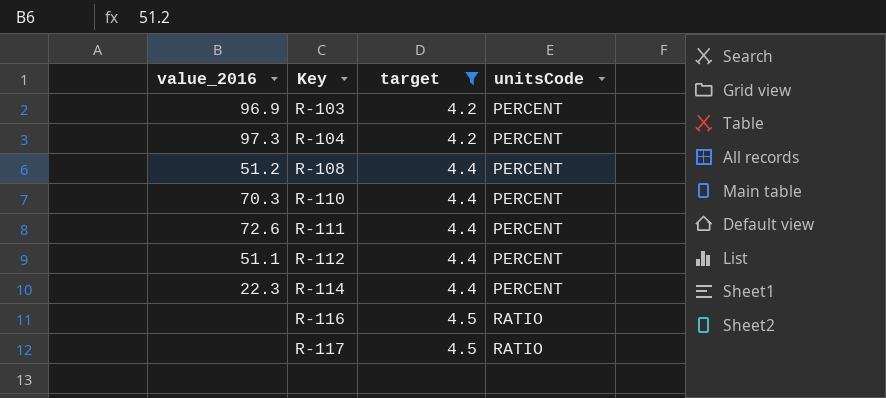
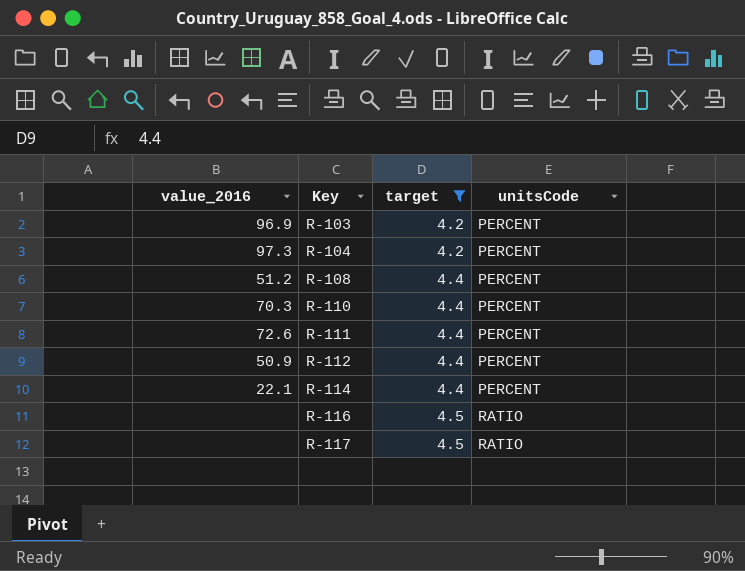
R-112 | value_2016: 51.1 -> 50.9
R-114 | value_2016: 22.3 -> 22.1

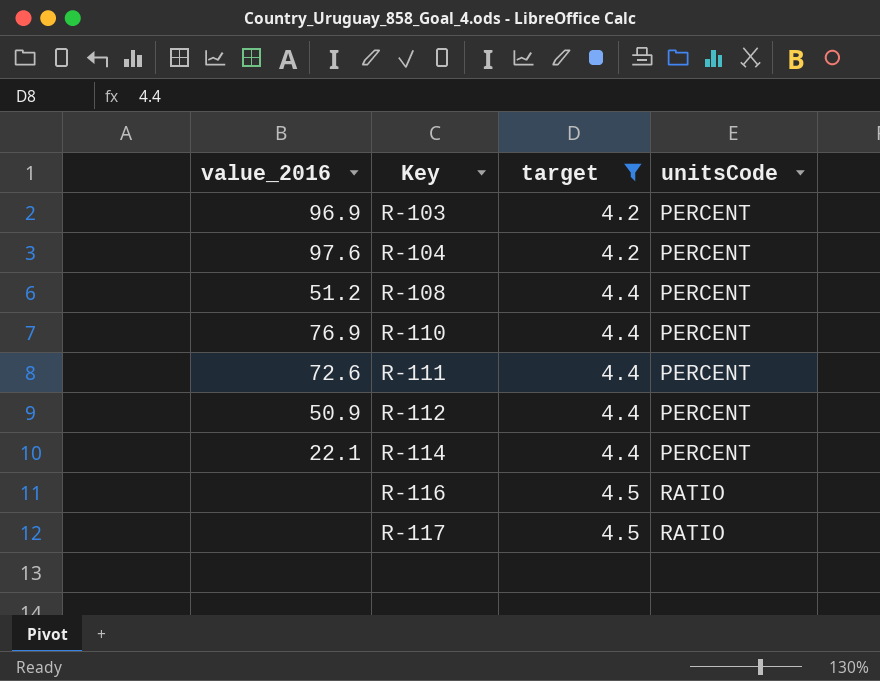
R-104 | value_2016: 97.3 -> 97.6
R-110 | value_2016: 70.3 -> 76.9

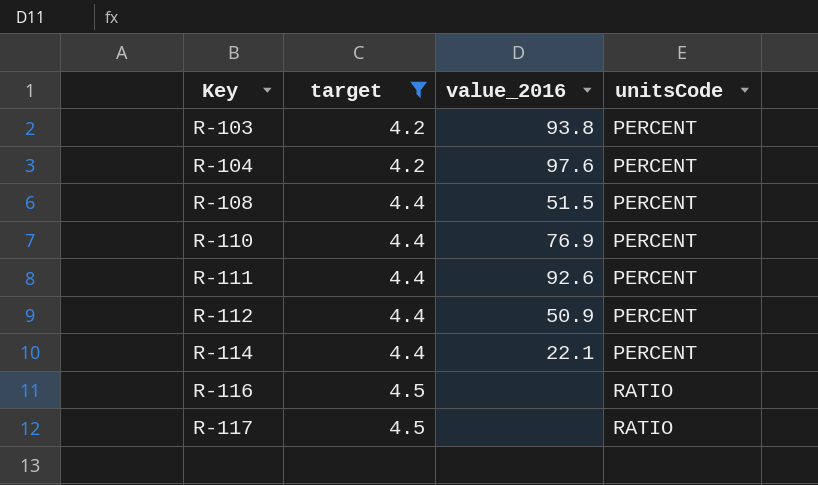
column value_2016 | position: 1 -> 3
R-103 | value_2016: 96.9 -> 93.8
R-108 | value_2016: 51.2 -> 51.5
R-111 | value_2016: 72.6 -> 92.6

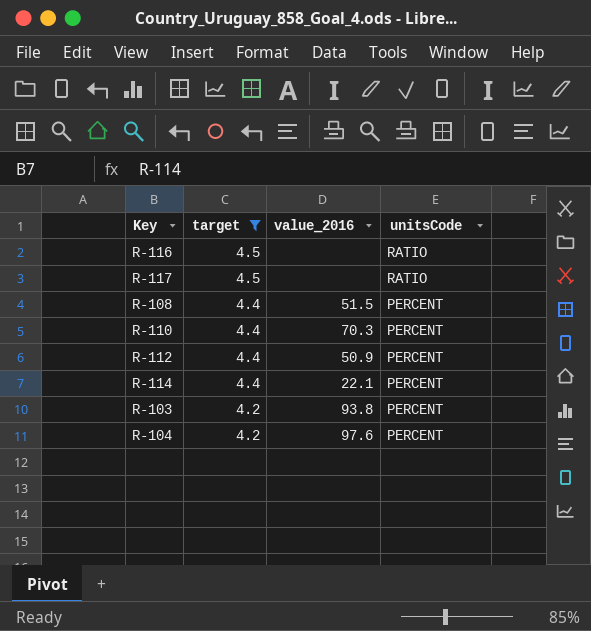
row order: Key ascending -> target descending
row R-111: 4.4 | 92.6 | PERCENT -> none
R-110 | value_2016: 76.9 -> 70.3

